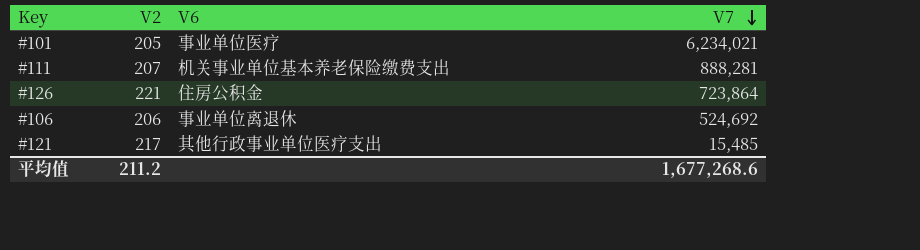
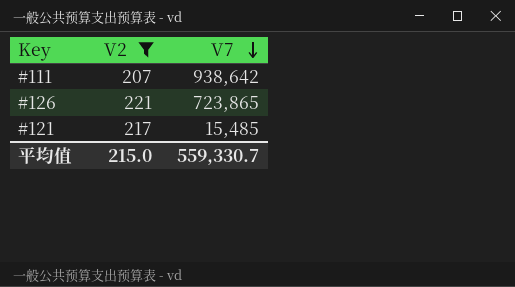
filter: none -> V2 >= 207
column V6 | position: 3 -> none
#111 | V7: 888,281 -> 938,642
#126 | V7: 723,864 -> 723,865
平均值 | V2: 211.2 -> 215.0
平均值 | V7: 1,677,268.6 -> 559,330.7

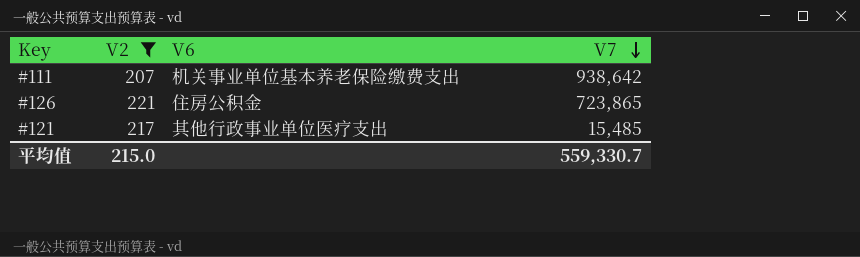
column V6 | position: none -> 3

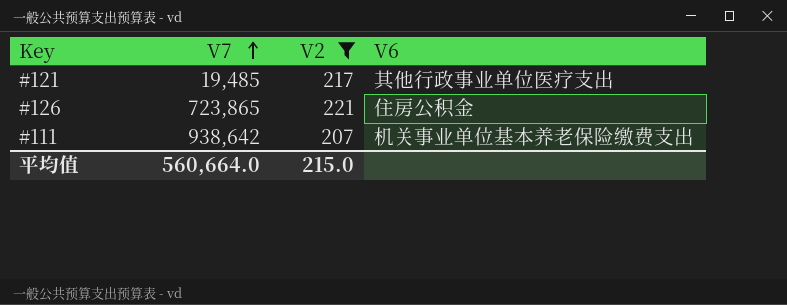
row order: V7 descending -> V7 ascending
column V7 | position: 4 -> 2
#121 | V7: 15,485 -> 19,485
平均值 | V7: 559,330.7 -> 560,664.0

